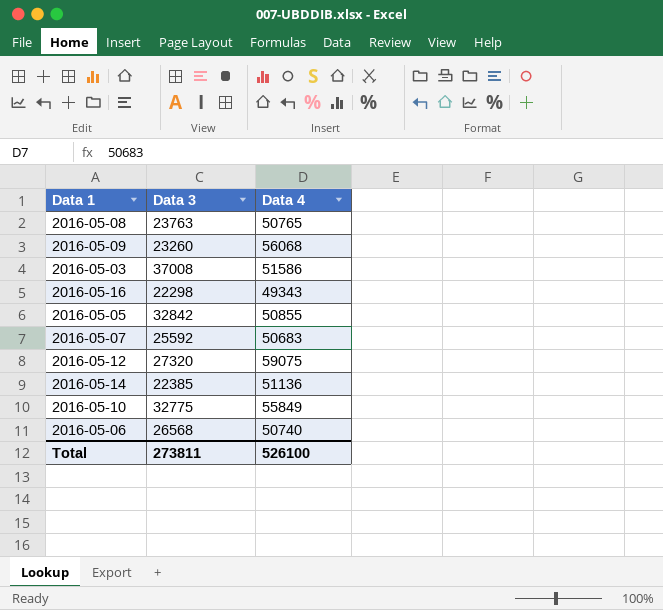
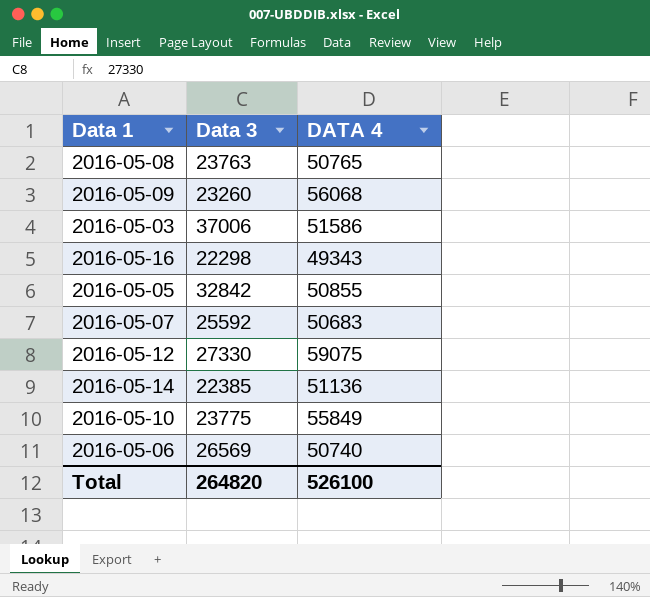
column name: Data 4 -> DATA 4
2016-05-03 | Data 3: 37008 -> 37006
2016-05-12 | Data 3: 27320 -> 27330
2016-05-10 | Data 3: 32775 -> 23775
2016-05-06 | Data 3: 26568 -> 26569
Total | Data 3: 273811 -> 264820

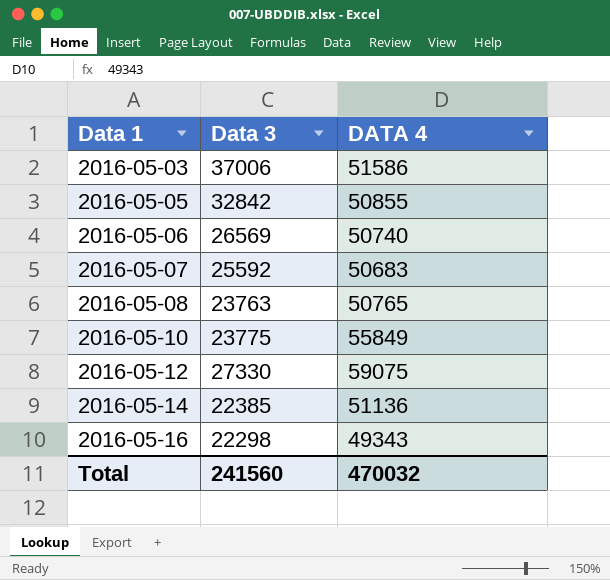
row order: none -> Data 1 ascending
row 2016-05-09: 23260 | 56068 -> none
Total | Data 3: 264820 -> 241560
Total | DATA 4: 526100 -> 470032

